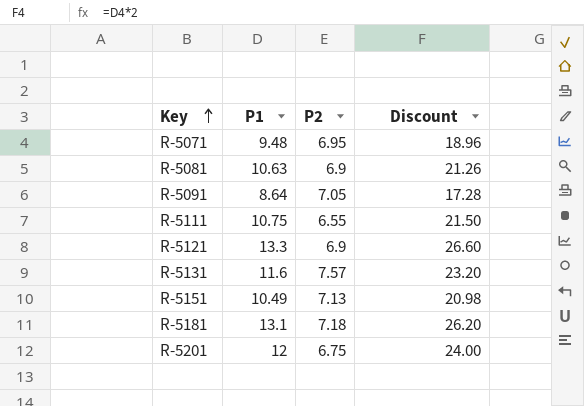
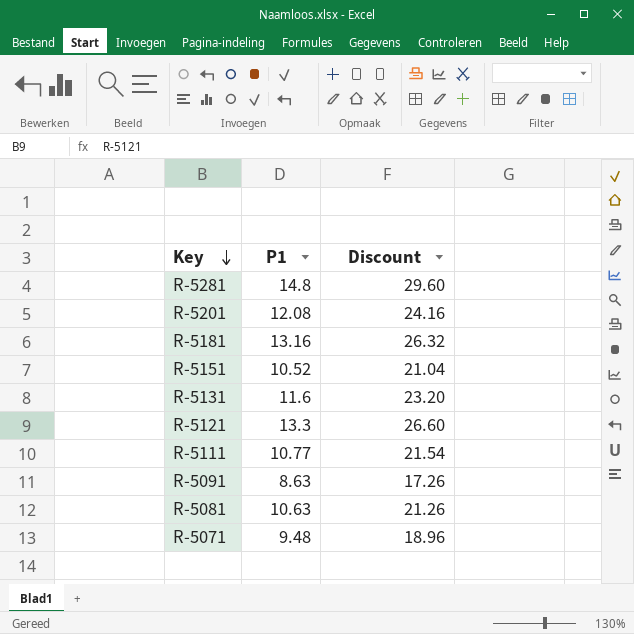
row order: Key ascending -> Key descending
column P2 | position: 3 -> none
row R-5281: none -> 14.8 | 29.60
R-5201 | P1: 12 -> 12.08
R-5201 | Discount: 24.00 -> 24.16
R-5181 | P1: 13.1 -> 13.16
R-5181 | Discount: 26.20 -> 26.32
R-5151 | P1: 10.49 -> 10.52
R-5151 | Discount: 20.98 -> 21.04
R-5111 | P1: 10.75 -> 10.77
R-5111 | Discount: 21.50 -> 21.54
R-5091 | P1: 8.64 -> 8.63
R-5091 | Discount: 17.28 -> 17.26

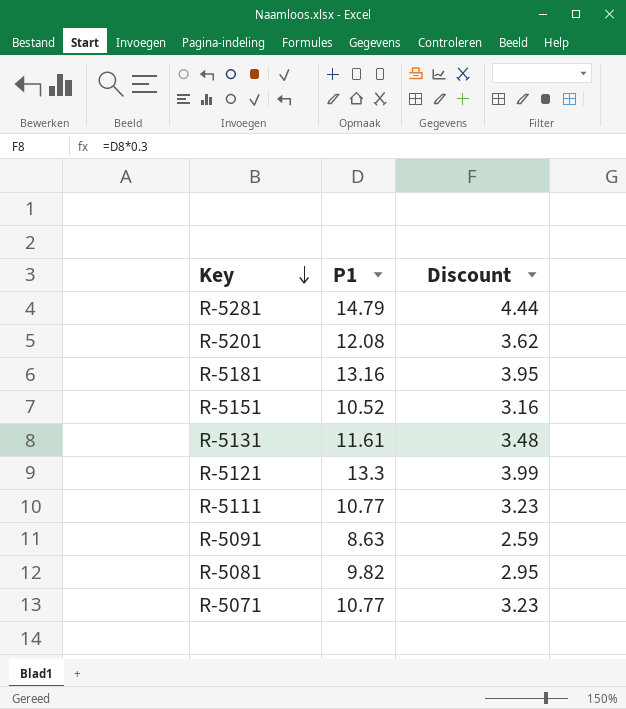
column Discount | formula: [P1] * 2 -> [P1] * 0.3
R-5281 | P1: 14.8 -> 14.79
R-5131 | P1: 11.6 -> 11.61
R-5081 | P1: 10.63 -> 9.82
R-5071 | P1: 9.48 -> 10.77

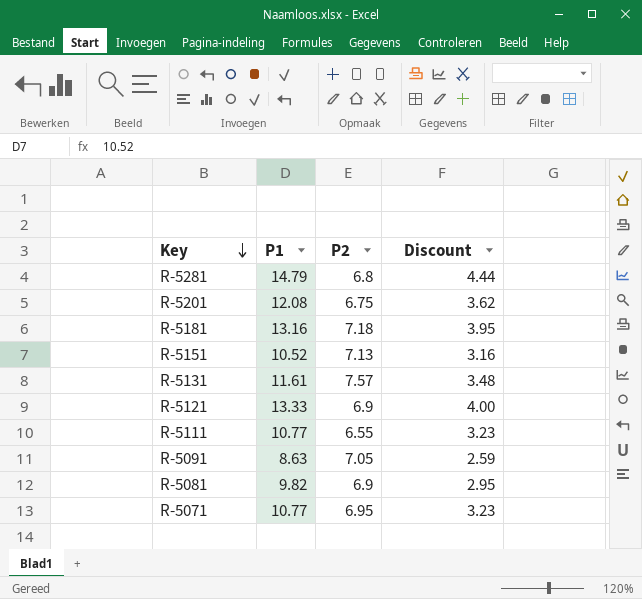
column P2 | position: none -> 3
R-5121 | P1: 13.3 -> 13.33
R-5121 | Discount: 3.99 -> 4.00

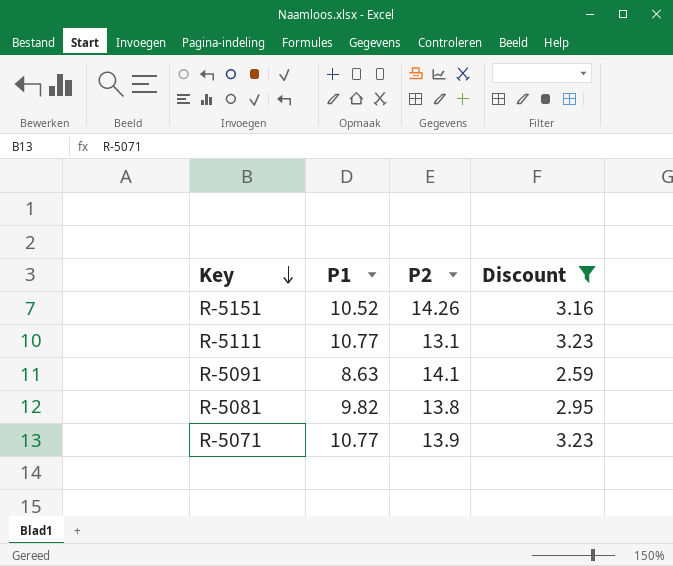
filter: none -> Discount <= 3.23
R-5151 | P2: 7.13 -> 14.26
R-5111 | P2: 6.55 -> 13.1
R-5091 | P2: 7.05 -> 14.1
R-5081 | P2: 6.9 -> 13.8
R-5071 | P2: 6.95 -> 13.9

